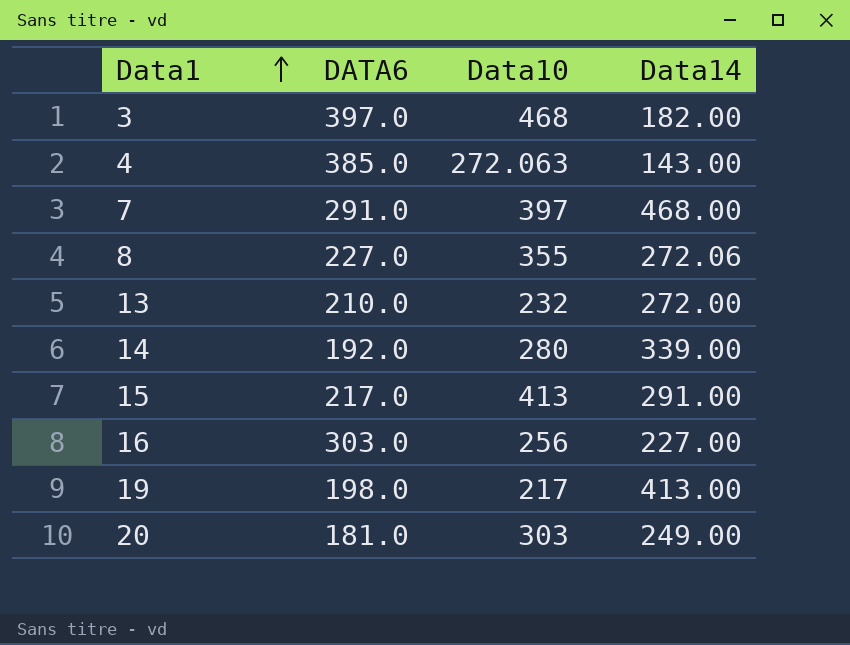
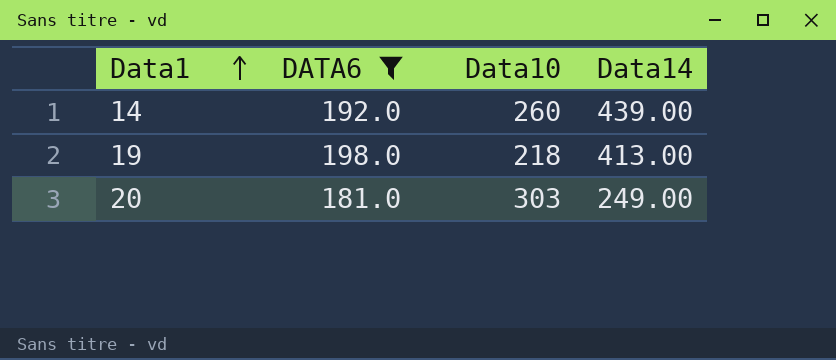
filter: none -> DATA6 <= 198.0
14 | Data10: 280 -> 260
14 | Data14: 339.00 -> 439.00
19 | Data10: 217 -> 218

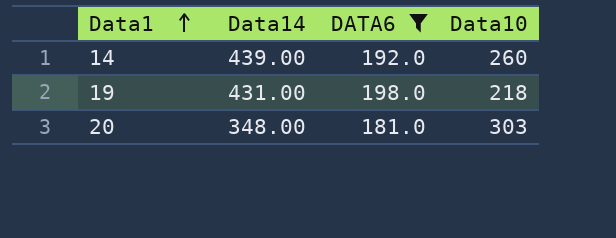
column Data14 | position: 4 -> 2
19 | Data14: 413.00 -> 431.00
20 | Data14: 249.00 -> 348.00

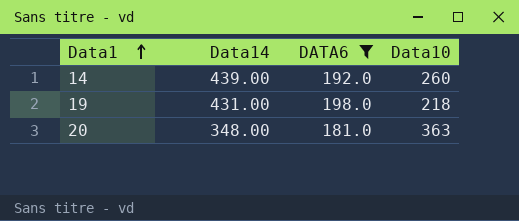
20 | Data10: 303 -> 363

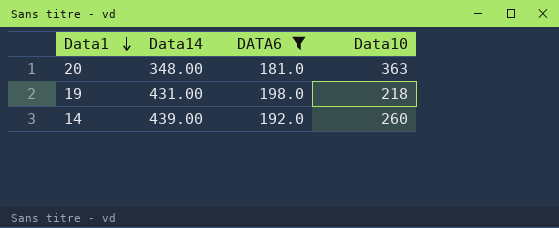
row order: Data1 ascending -> Data1 descending

